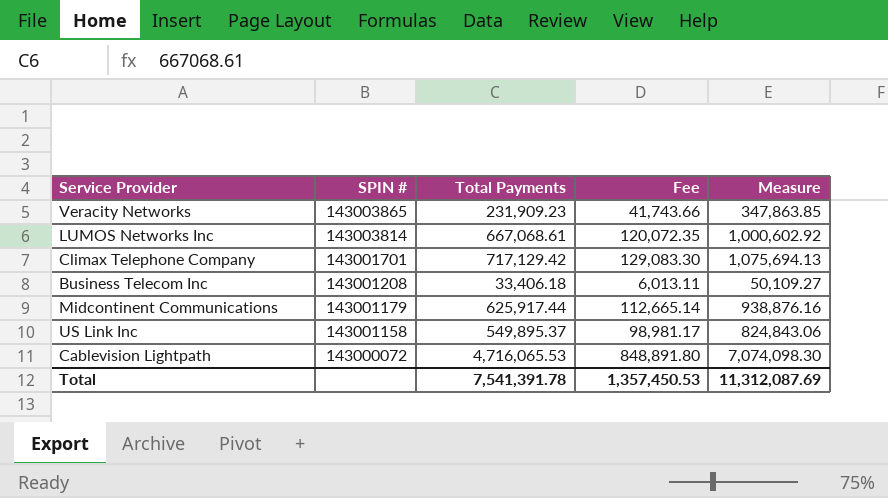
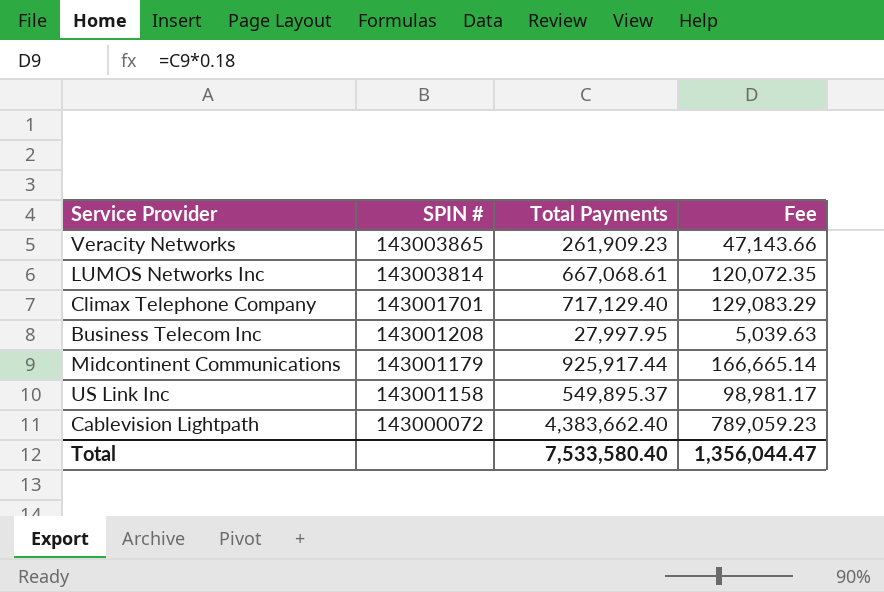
column Measure | formula: [Total Payments] * 1.5 -> none
Veracity Networks | Total Payments: 231,909.23 -> 261,909.23
Veracity Networks | Fee: 41,743.66 -> 47,143.66
Climax Telephone Company | Total Payments: 717,129.42 -> 717,129.40
Climax Telephone Company | Fee: 129,083.30 -> 129,083.29
Business Telecom Inc | Total Payments: 33,406.18 -> 27,997.95
Business Telecom Inc | Fee: 6,013.11 -> 5,039.63
Midcontinent Communications | Total Payments: 625,917.44 -> 925,917.44
Midcontinent Communications | Fee: 112,665.14 -> 166,665.14
Cablevision Lightpath | Total Payments: 4,716,065.53 -> 4,383,662.40
Cablevision Lightpath | Fee: 848,891.80 -> 789,059.23
Total | Total Payments: 7,541,391.78 -> 7,533,580.40
Total | Fee: 1,357,450.53 -> 1,356,044.47

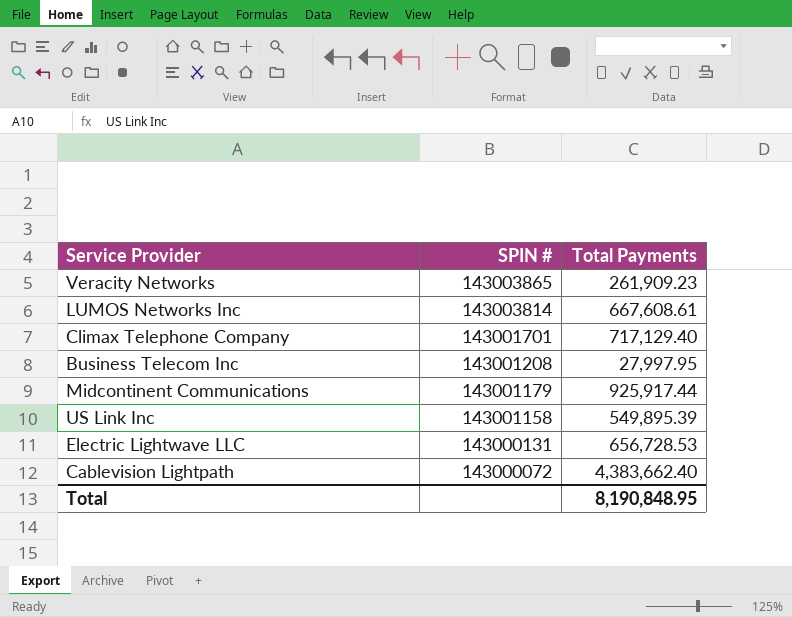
column Fee | formula: [Total Payments] * 0.18 -> none
LUMOS Networks Inc | Total Payments: 667,068.61 -> 667,608.61
US Link Inc | Total Payments: 549,895.37 -> 549,895.39
row Electric Lightwave LLC: none -> 143000131 | 656,728.53
Total | Total Payments: 7,533,580.40 -> 8,190,848.95

